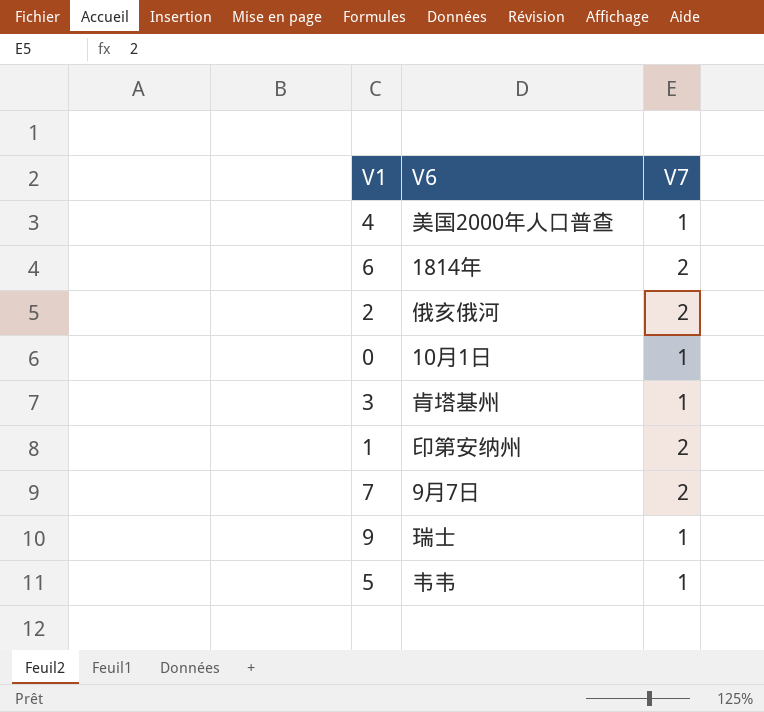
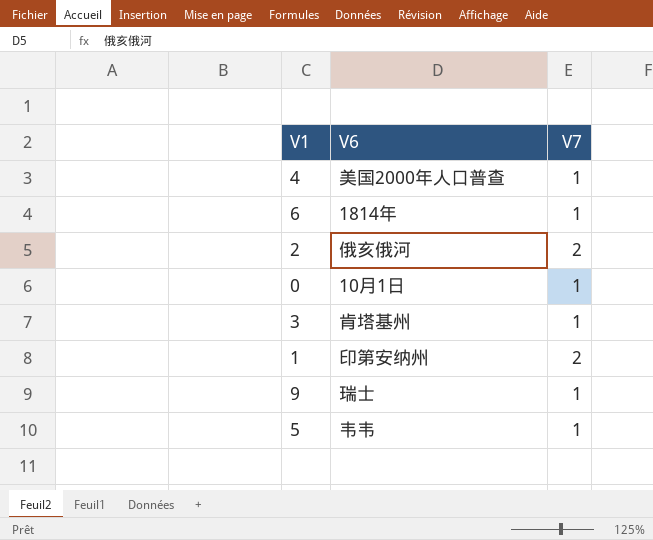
row 7: 9月7日 | 2 -> none
6 | V7: 2 -> 1

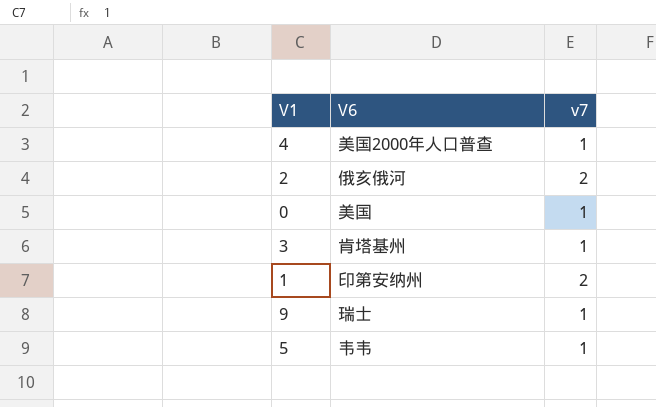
column name: V7 -> v7
row 6: 1814年 | 1 -> none
0 | V6: 10月1日 -> 美国

